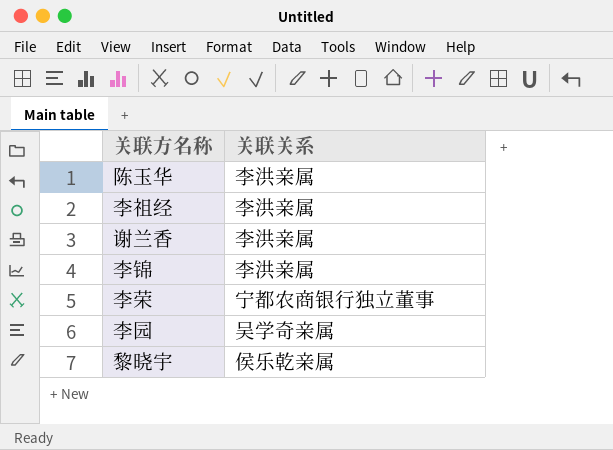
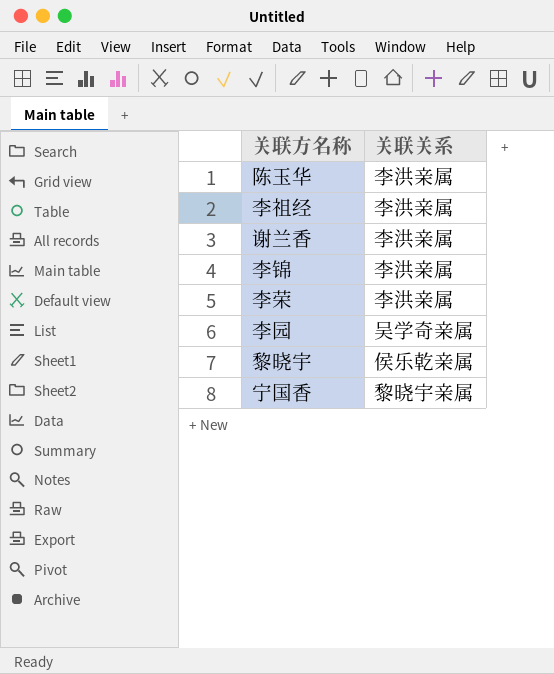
李荣 | 关联关系: 宁都农商银行独立董事 -> 李洪亲属
row 宁国香: none -> 黎晓宇亲属

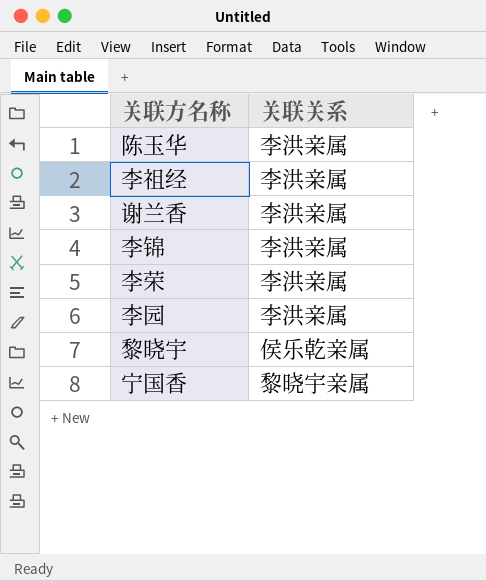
李园 | 关联关系: 吴学奇亲属 -> 李洪亲属

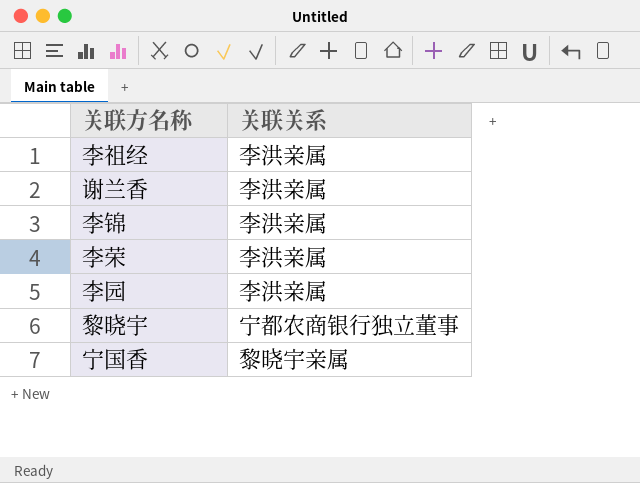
row 陈玉华: 李洪亲属 -> none
黎晓宇 | 关联关系: 侯乐乾亲属 -> 宁都农商银行独立董事

